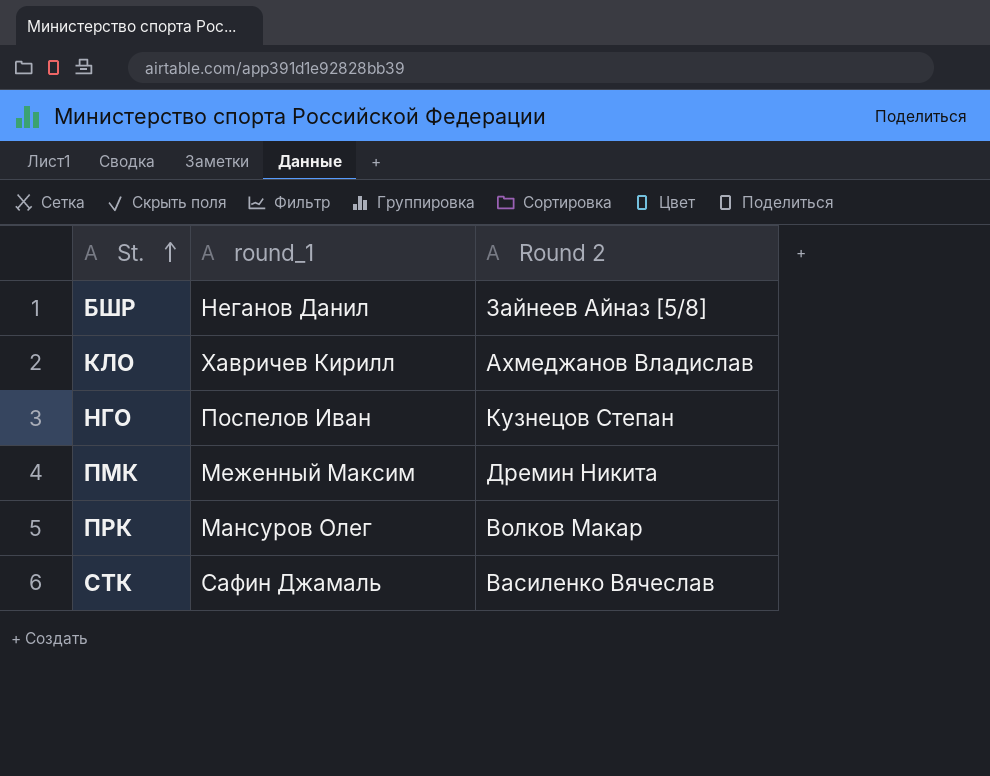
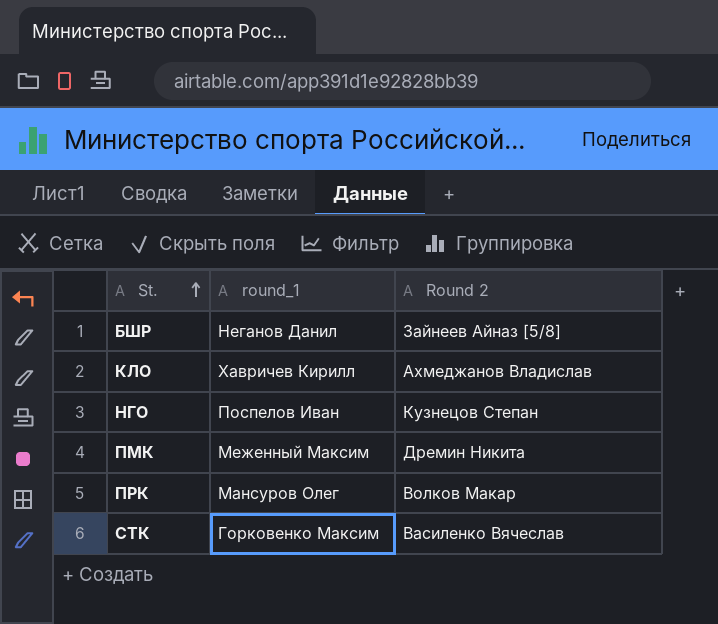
СТК | round_1: Сафин Джамаль -> Горковенко Максим

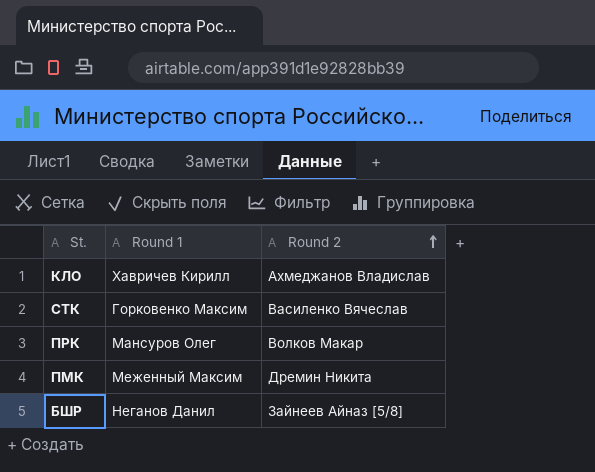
row order: St. ascending -> Round 2 ascending
column name: round_1 -> Round 1
row НГО: Поспелов Иван | Кузнецов Степан -> none

